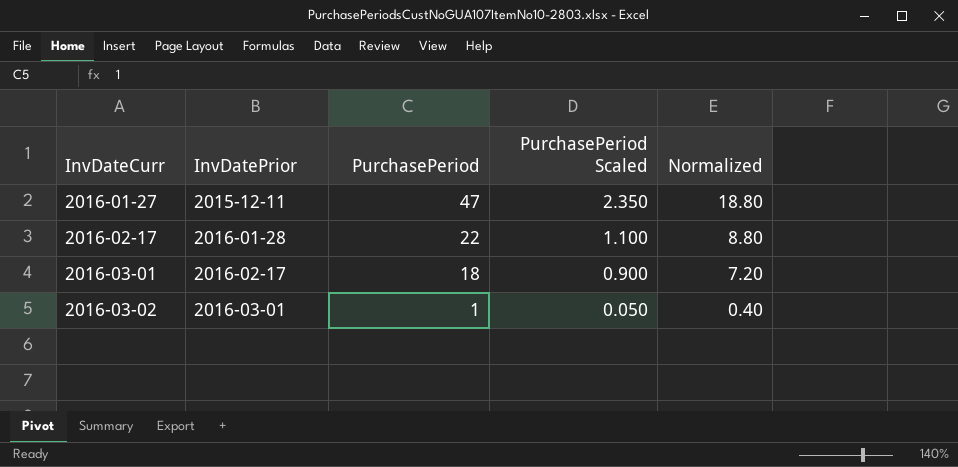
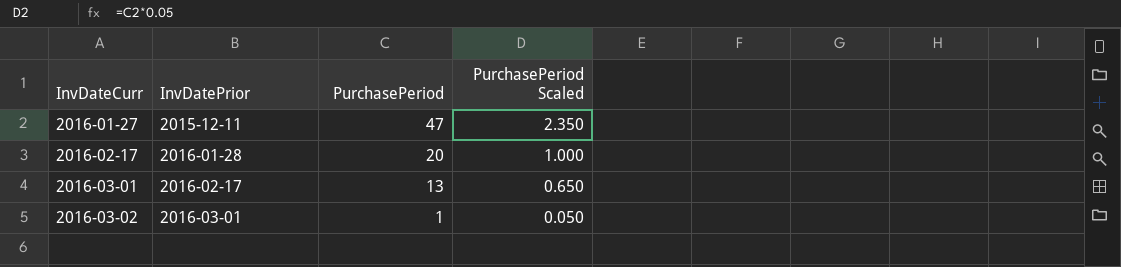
column Normalized | formula: [PurchasePeriod] * 0.4 -> none
2016-02-17 | PurchasePeriod: 22 -> 20
2016-02-17 | PurchasePeriod Scaled: 1.100 -> 1.000
2016-03-01 | PurchasePeriod: 18 -> 13
2016-03-01 | PurchasePeriod Scaled: 0.900 -> 0.650

